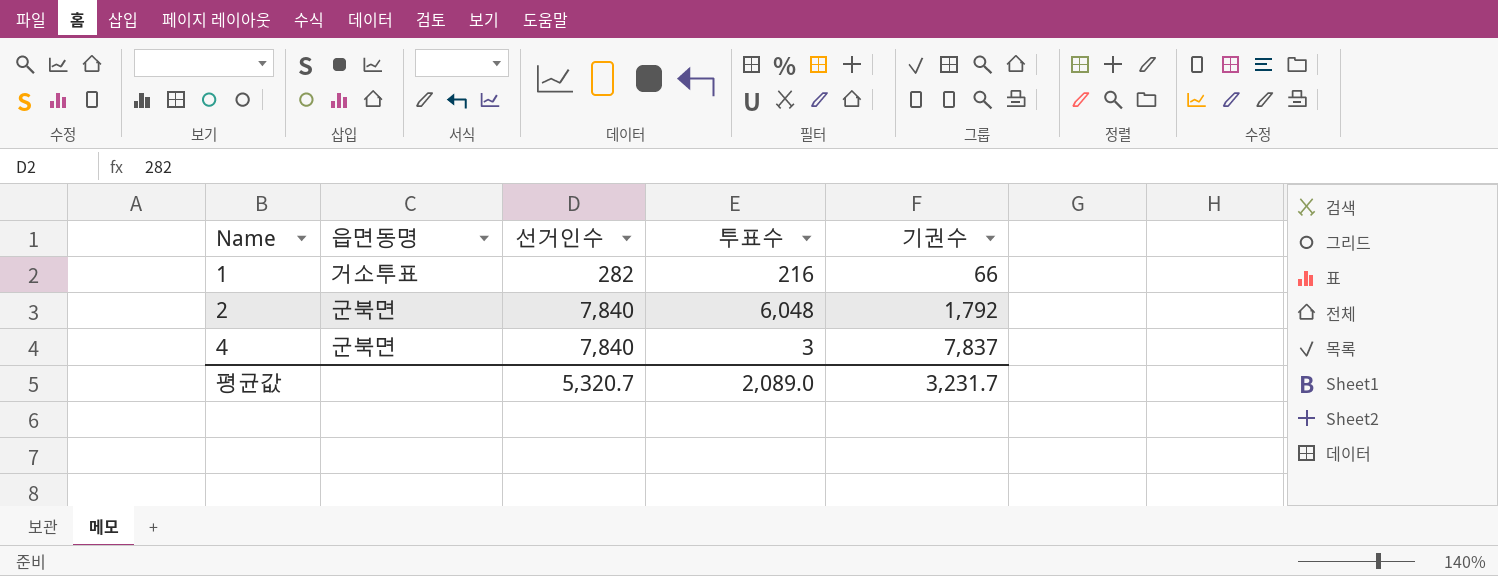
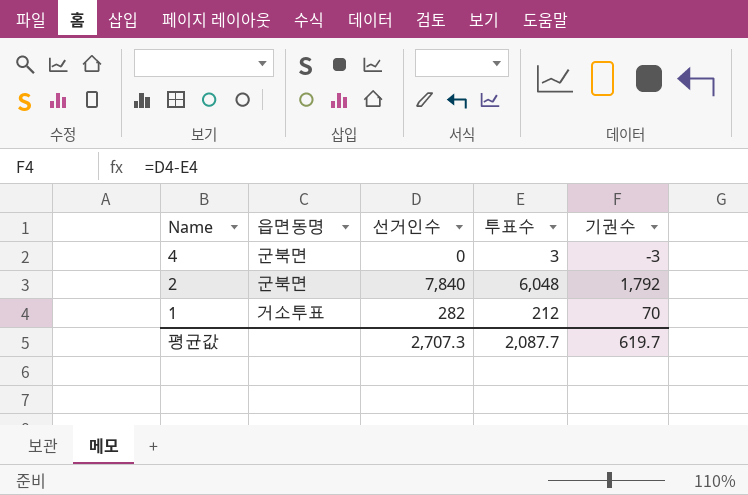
row order: Name ascending -> Name descending
4 | 선거인수: 7,840 -> 0
4 | 기권수: 7,837 -> -3
1 | 투표수: 216 -> 212
1 | 기권수: 66 -> 70
평균값 | 선거인수: 5,320.7 -> 2,707.3
평균값 | 투표수: 2,089.0 -> 2,087.7
평균값 | 기권수: 3,231.7 -> 619.7

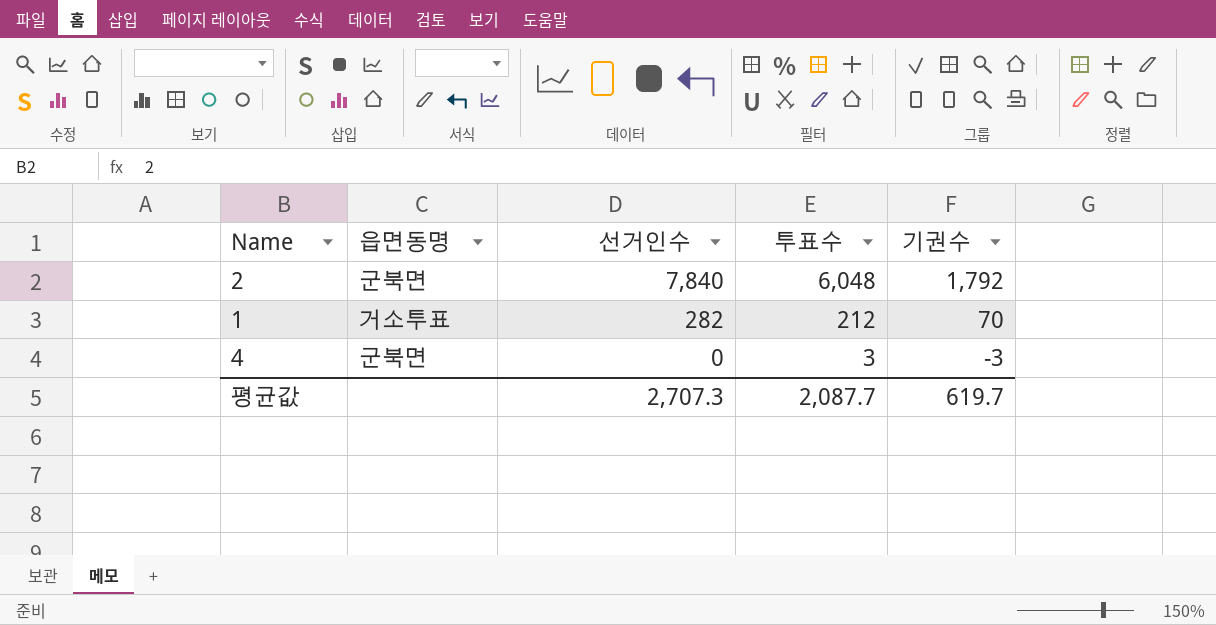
row order: Name descending -> 선거인수 descending

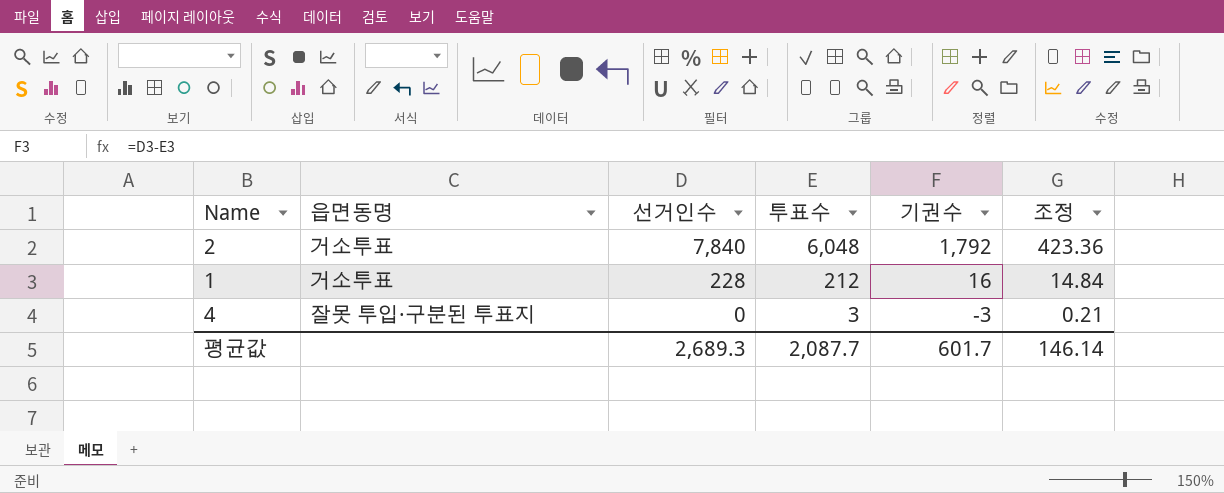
column 조정 | formula: none -> [투표수] * 0.07
2 | 읍면동명: 군북면 -> 거소투표
1 | 선거인수: 282 -> 228
1 | 기권수: 70 -> 16
4 | 읍면동명: 군북면 -> 잘못 투입·구분된 투표지
평균값 | 선거인수: 2,707.3 -> 2,689.3
평균값 | 기권수: 619.7 -> 601.7

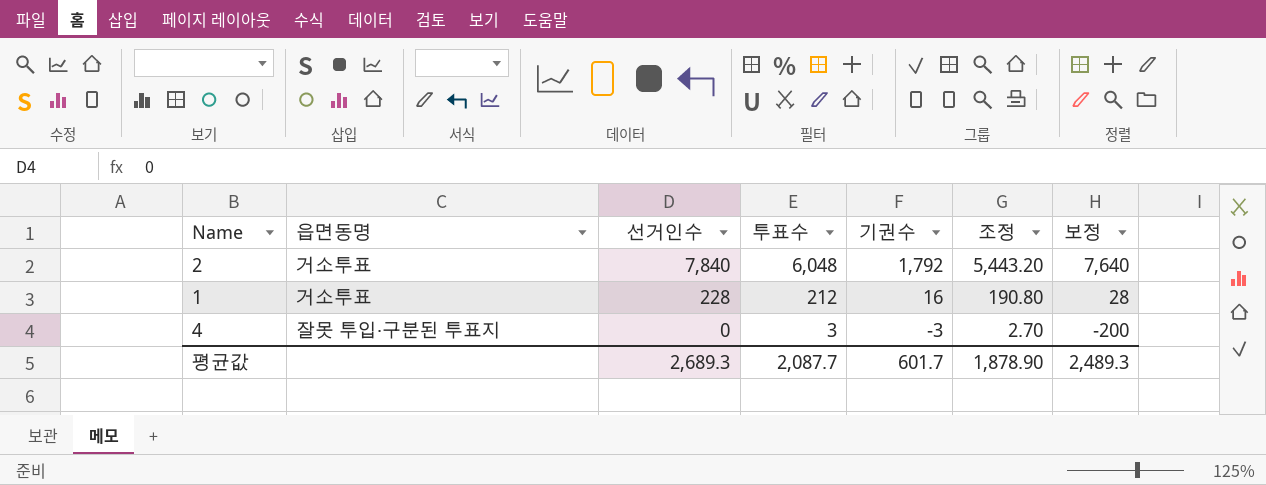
column 조정 | formula: [투표수] * 0.07 -> [투표수] * 0.9
column 보정 | formula: none -> [선거인수] - 200
평균값 | 조정: 146.14 -> 1,878.90

